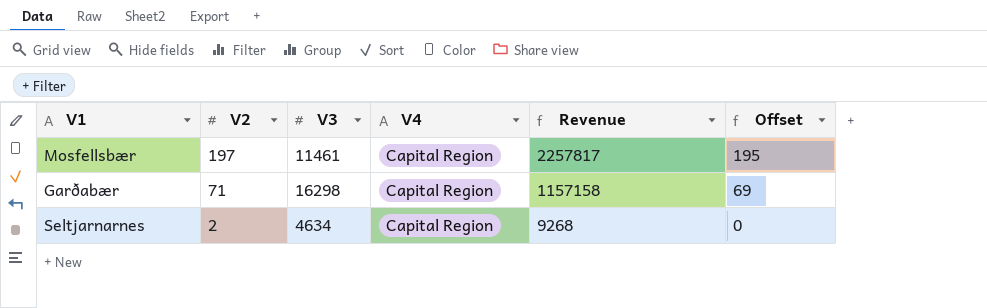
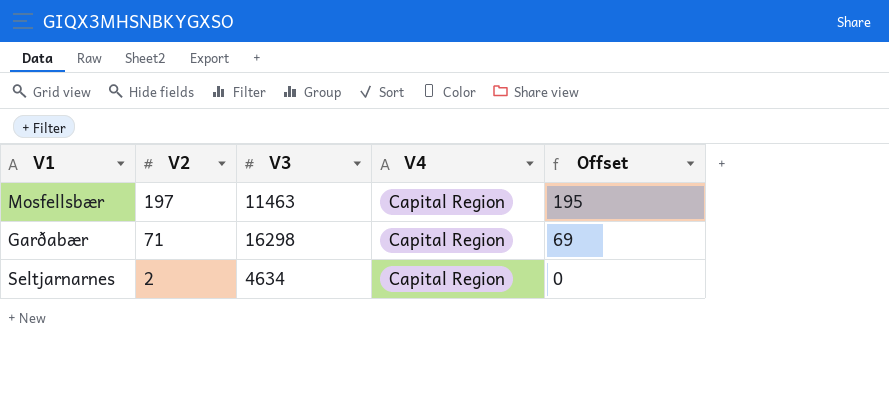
column Revenue | formula: [V2] * [V3] -> none
Mosfellsbær | V3: 11461 -> 11463

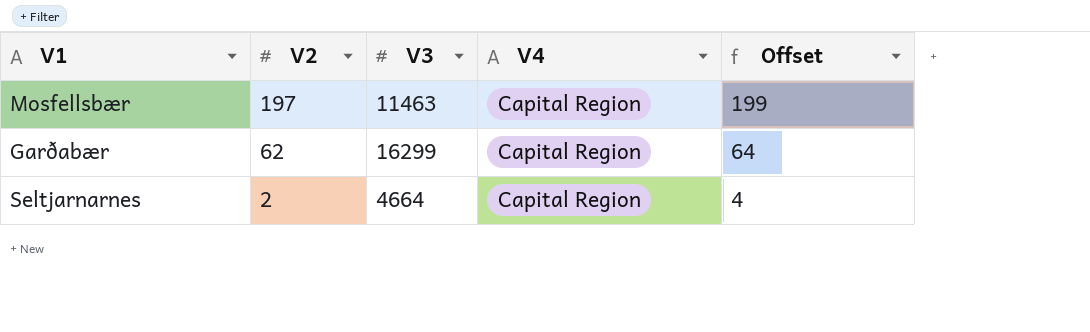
column Offset | formula: [V2] - 2 -> [V2] + 2
Garðabær | V2: 71 -> 62
Garðabær | V3: 16298 -> 16299
Seltjarnarnes | V3: 4634 -> 4664

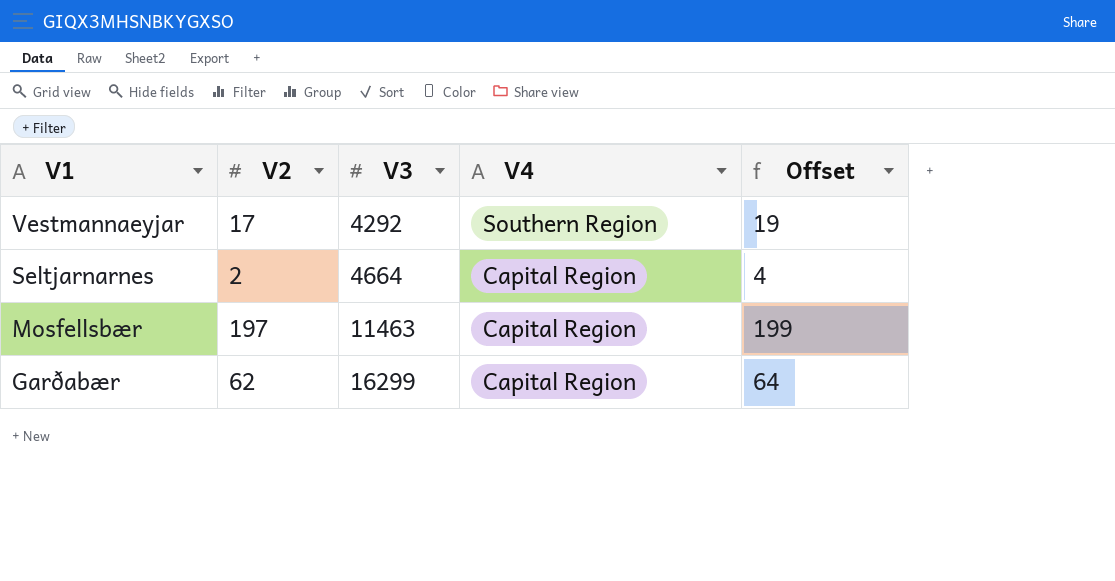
row order: V2 descending -> V1 descending
row Vestmannaeyjar: none -> 17 | 4292 | Southern Region | 19

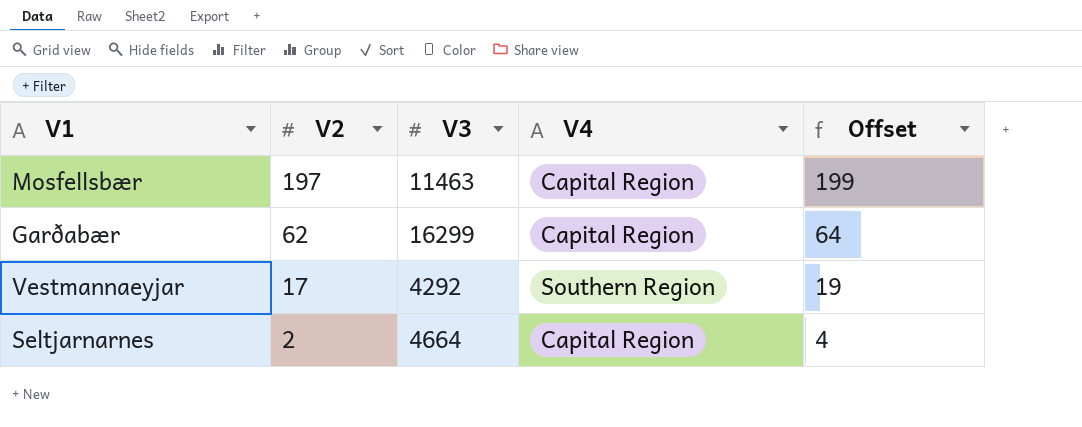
row order: V1 descending -> V2 descending

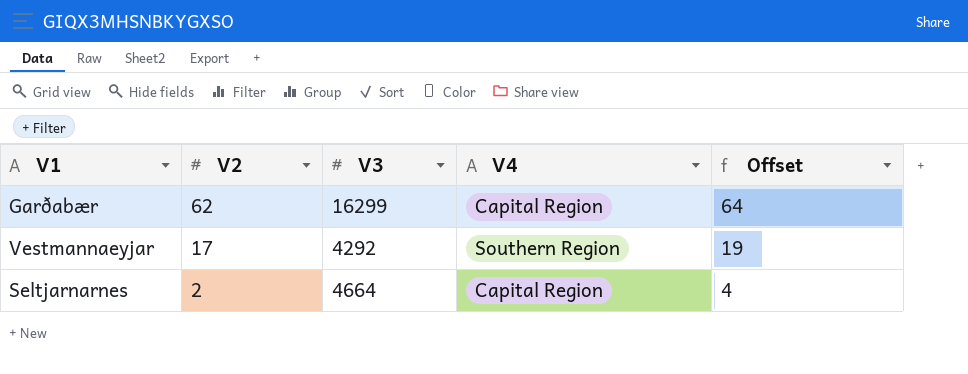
row Mosfellsbær: 197 | 11463 | Capital Region | 199 -> none

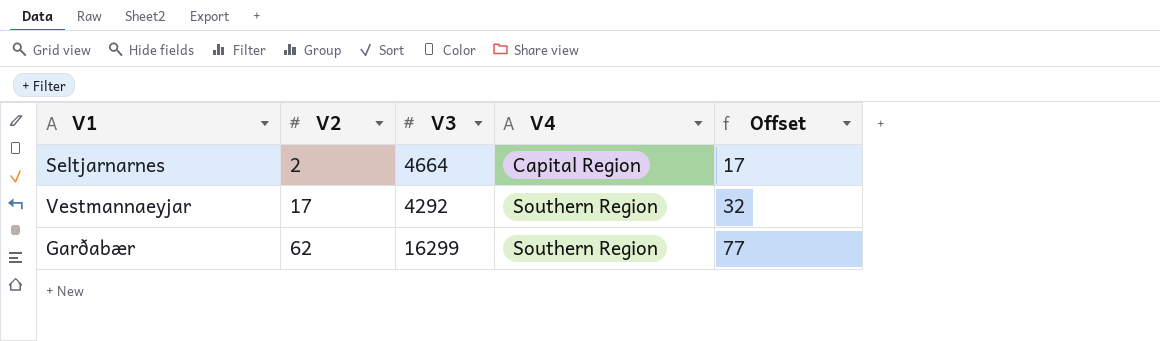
row order: V2 descending -> V2 ascending
column Offset | formula: [V2] + 2 -> [V2] + 15
Garðabær | V4: Capital Region -> Southern Region

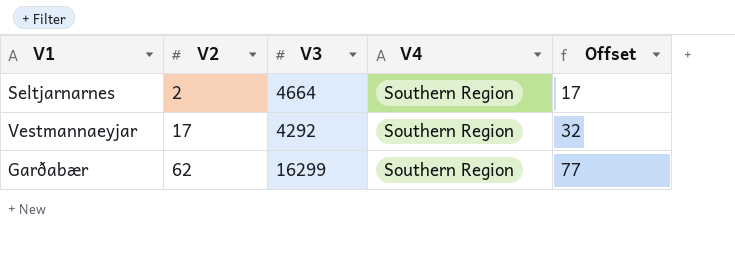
Seltjarnarnes | V4: Capital Region -> Southern Region

